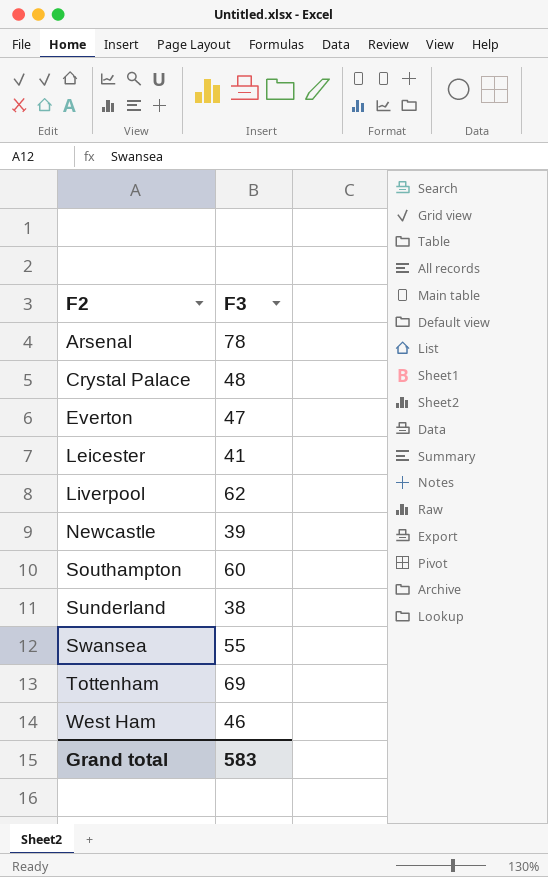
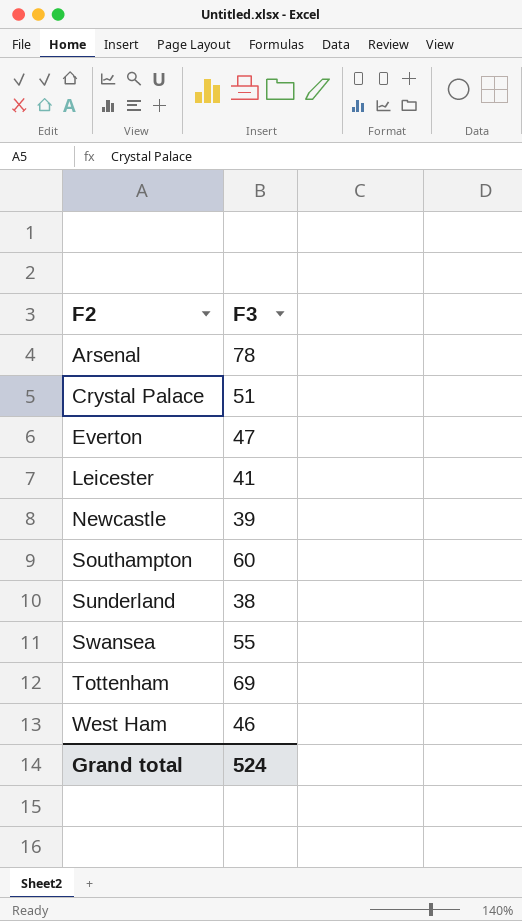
row Liverpool: 62 -> none
Crystal Palace | F3: 48 -> 51
Grand total | F3: 583 -> 524

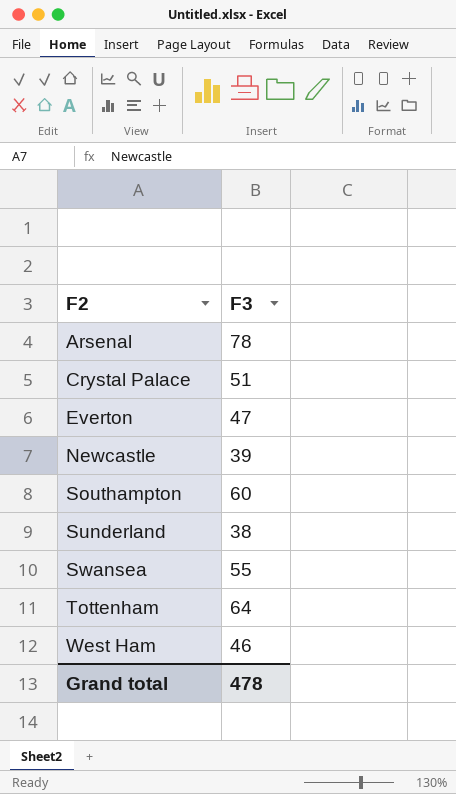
row Leicester: 41 -> none
Tottenham | F3: 69 -> 64
Grand total | F3: 524 -> 478

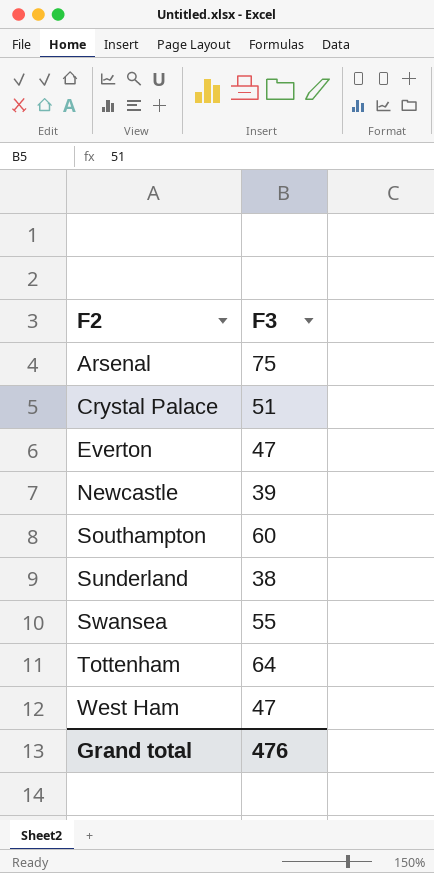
Arsenal | F3: 78 -> 75
West Ham | F3: 46 -> 47
Grand total | F3: 478 -> 476

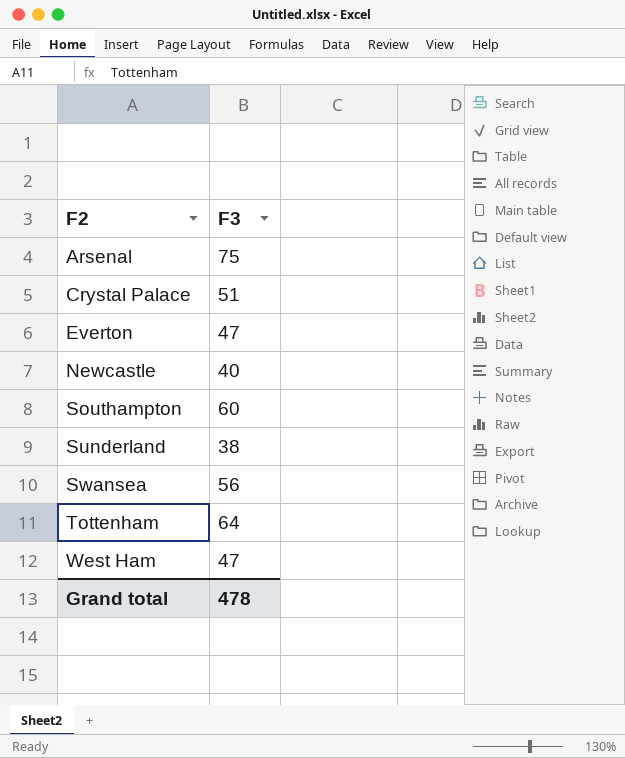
Newcastle | F3: 39 -> 40
Swansea | F3: 55 -> 56
Grand total | F3: 476 -> 478

